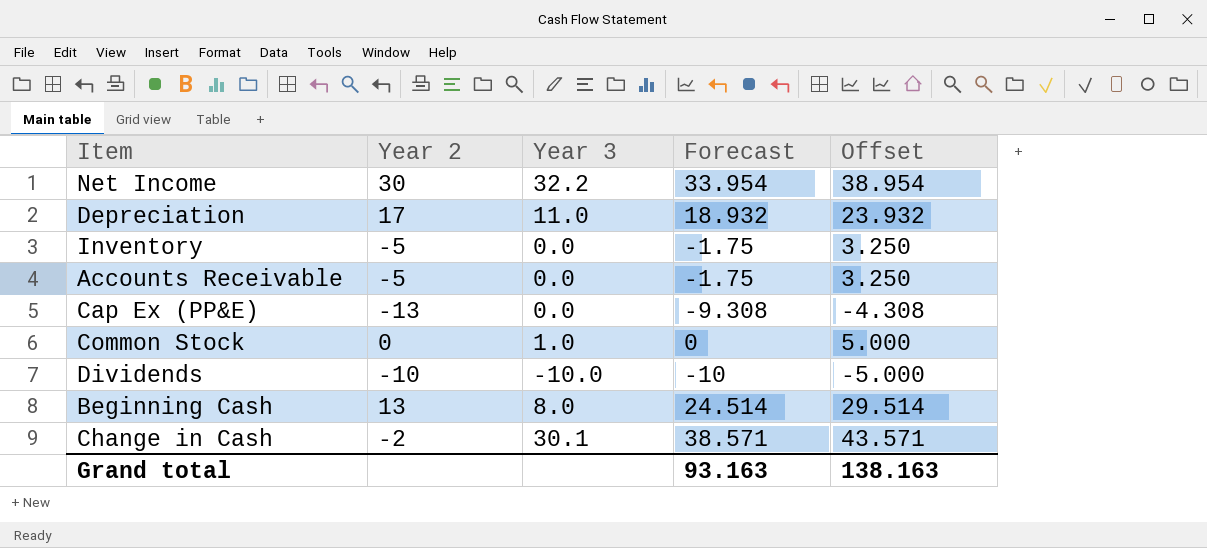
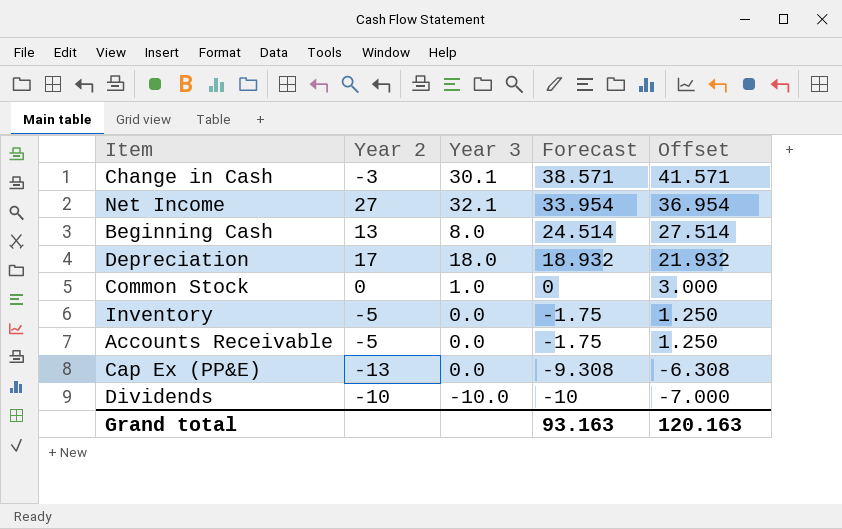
row order: none -> Forecast descending
column Offset | formula: [Forecast] + 5 -> [Forecast] + 3
Change in Cash | Year 2: -2 -> -3
Net Income | Year 2: 30 -> 27
Net Income | Year 3: 32.2 -> 32.1
Depreciation | Year 3: 11.0 -> 18.0
Grand total | Offset: 138.163 -> 120.163

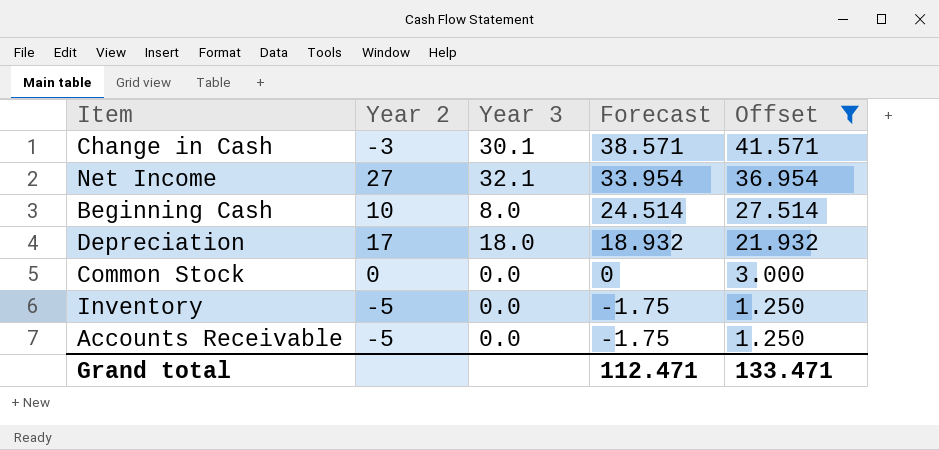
filter: none -> Offset >= 1.250
Beginning Cash | Year 2: 13 -> 10
Common Stock | Year 3: 1.0 -> 0.0
Grand total | Forecast: 93.163 -> 112.471
Grand total | Offset: 120.163 -> 133.471

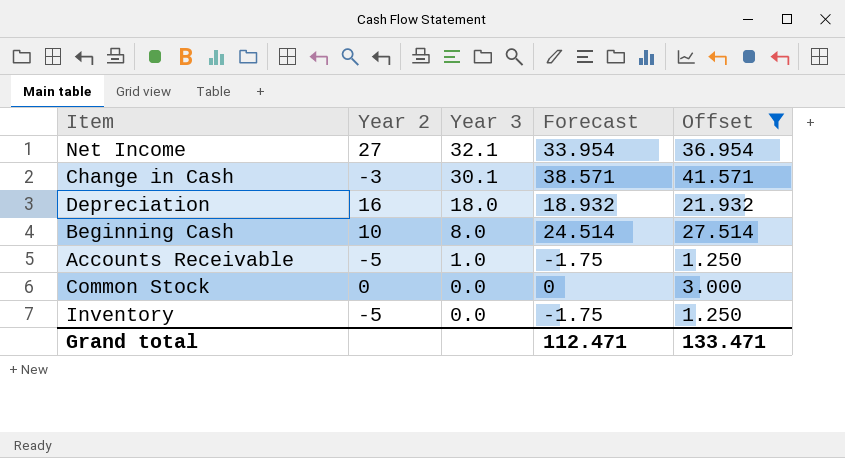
row order: Forecast descending -> Year 3 descending
Depreciation | Year 2: 17 -> 16
Accounts Receivable | Year 3: 0.0 -> 1.0

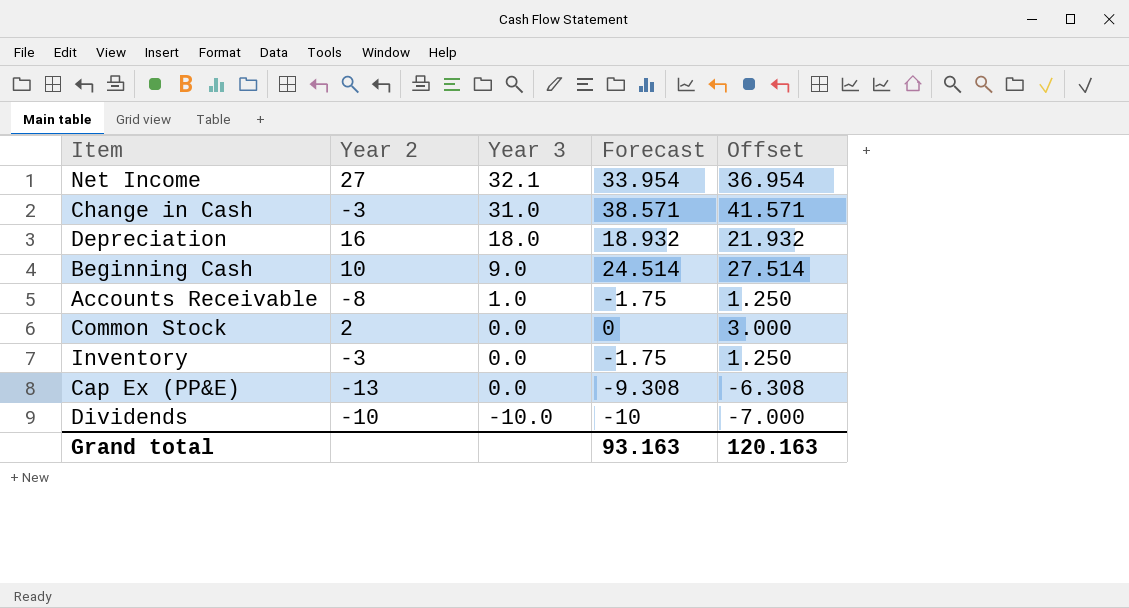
filter: Offset >= 1.250 -> none
Change in Cash | Year 3: 30.1 -> 31.0
Beginning Cash | Year 3: 8.0 -> 9.0
Accounts Receivable | Year 2: -5 -> -8
Common Stock | Year 2: 0 -> 2
Inventory | Year 2: -5 -> -3
Grand total | Forecast: 112.471 -> 93.163
Grand total | Offset: 133.471 -> 120.163

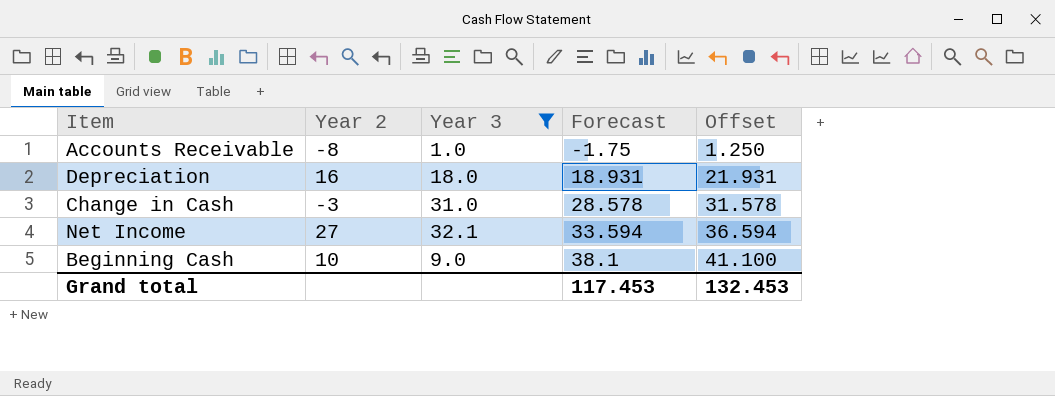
filter: none -> Year 3 >= 1.0
row order: Year 3 descending -> Forecast ascending
Depreciation | Forecast: 18.932 -> 18.931
Depreciation | Offset: 21.932 -> 21.931
Change in Cash | Forecast: 38.571 -> 28.578
Change in Cash | Offset: 41.571 -> 31.578
Net Income | Forecast: 33.954 -> 33.594
Net Income | Offset: 36.954 -> 36.594
Beginning Cash | Forecast: 24.514 -> 38.1
Beginning Cash | Offset: 27.514 -> 41.100
Grand total | Forecast: 93.163 -> 117.453
Grand total | Offset: 120.163 -> 132.453

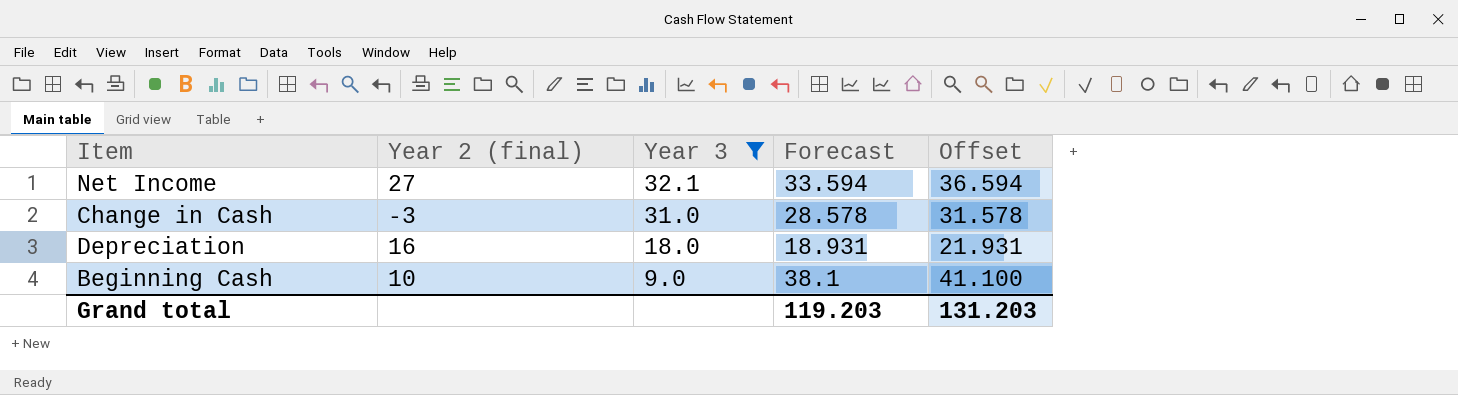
row order: Forecast ascending -> Year 3 descending
column name: Year 2 -> Year 2 (final)
row Accounts Receivable: -8 | 1.0 | -1.75 | 1.250 -> none
Grand total | Forecast: 117.453 -> 119.203
Grand total | Offset: 132.453 -> 131.203

